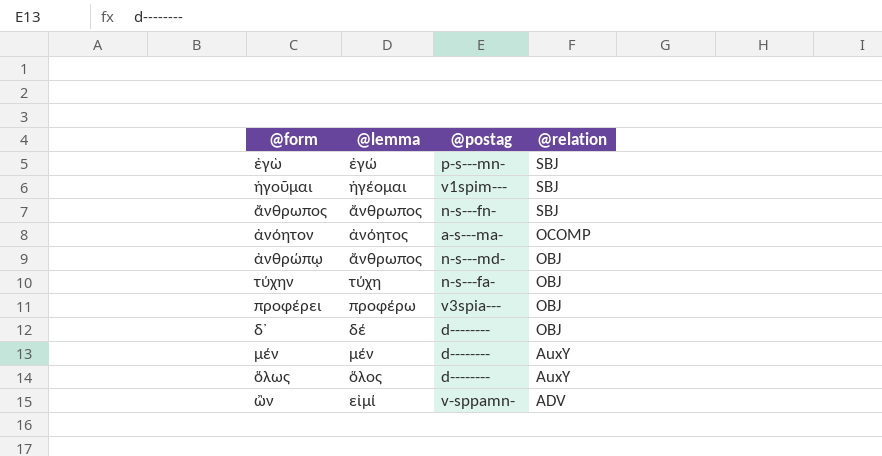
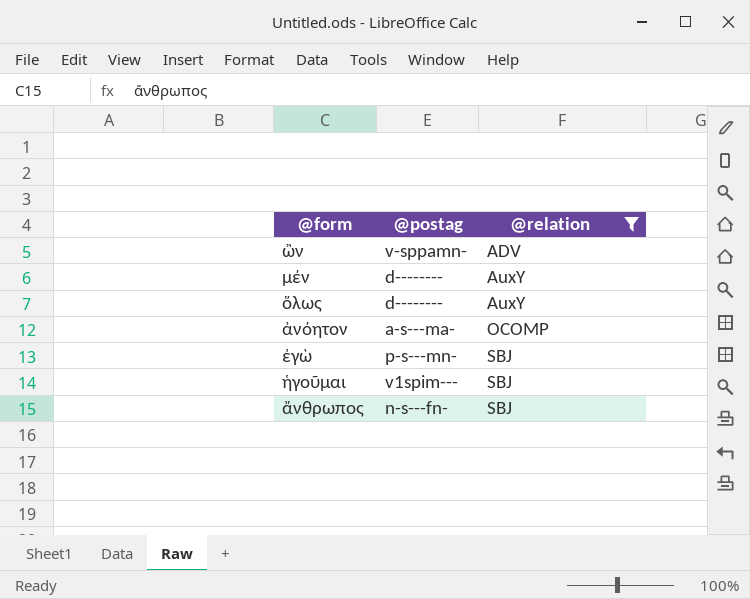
filter: none -> @relation != OBJ
row order: @relation descending -> @relation ascending
column @lemma | position: 2 -> none

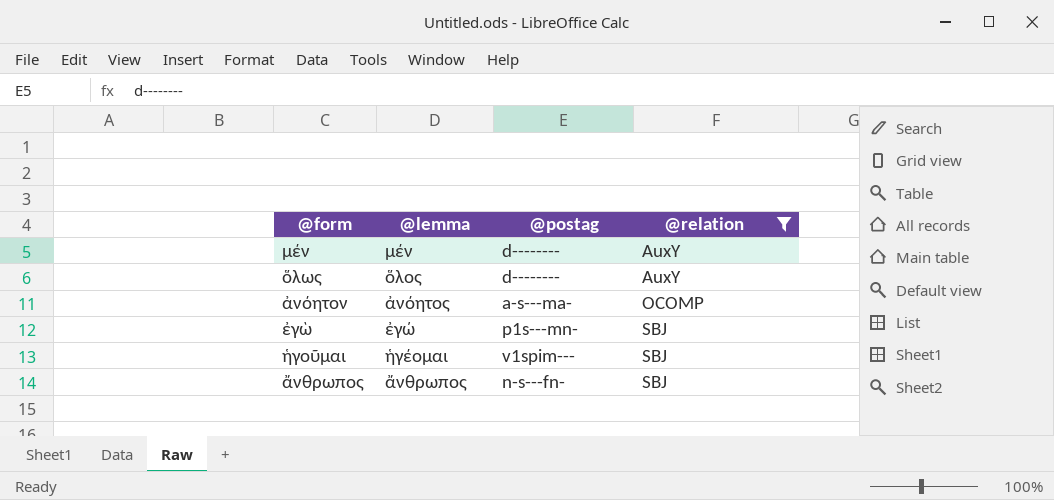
column @lemma | position: none -> 2
row ὢν: v-sppamn- | ADV -> none
ἐγὼ | @postag: p-s---mn- -> p1s---mn-

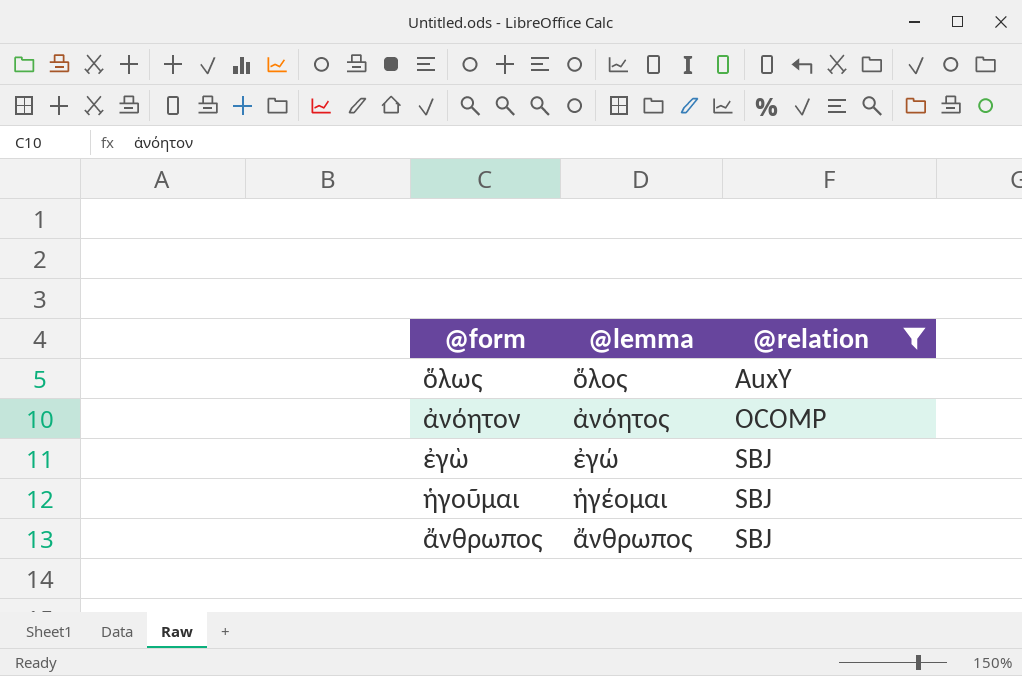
column @postag | position: 3 -> none
row μέν: μέν | d-------- | AuxY -> none

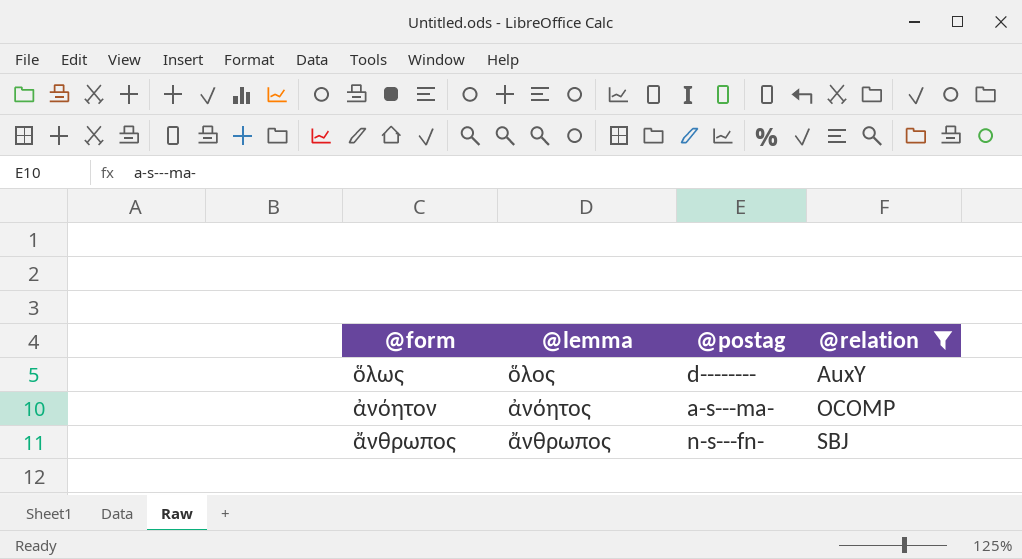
column @postag | position: none -> 3
row ἐγὼ: ἐγώ | SBJ -> none
row ἡγοῦμαι: ἡγέομαι | SBJ -> none

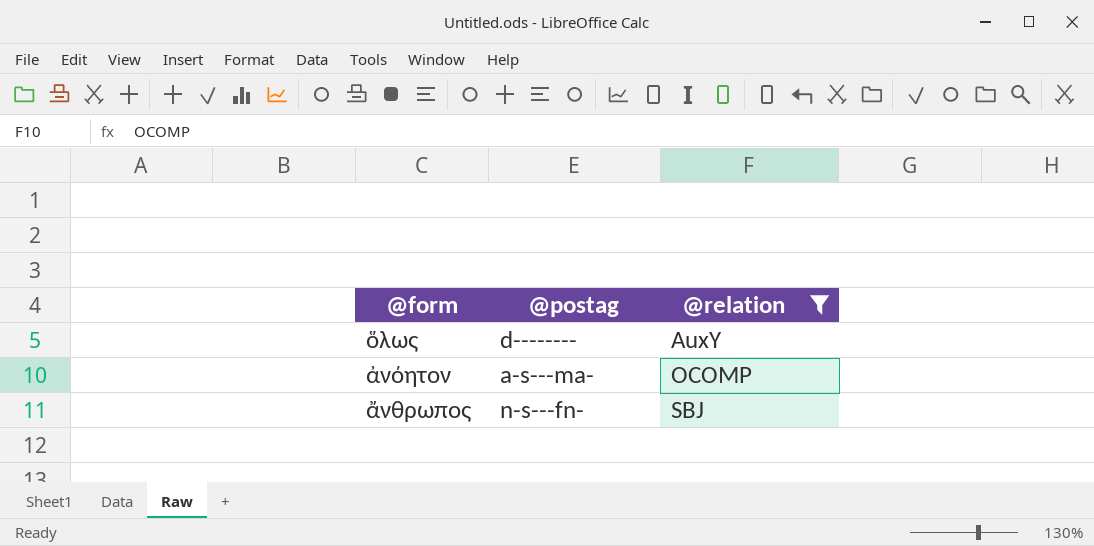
column @lemma | position: 2 -> none

